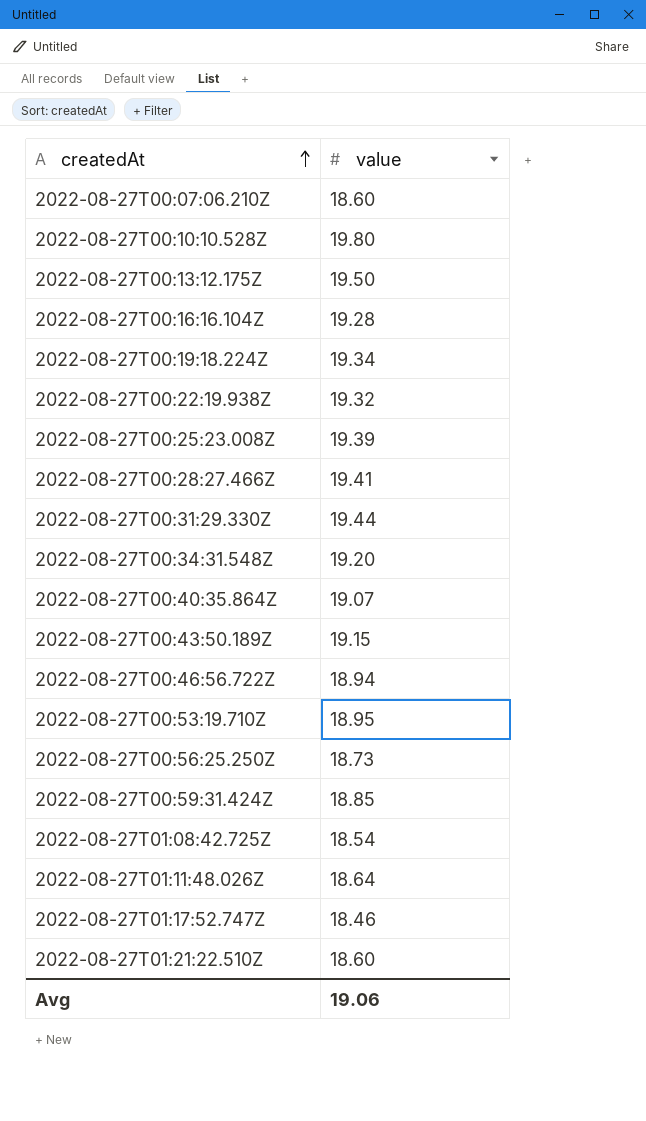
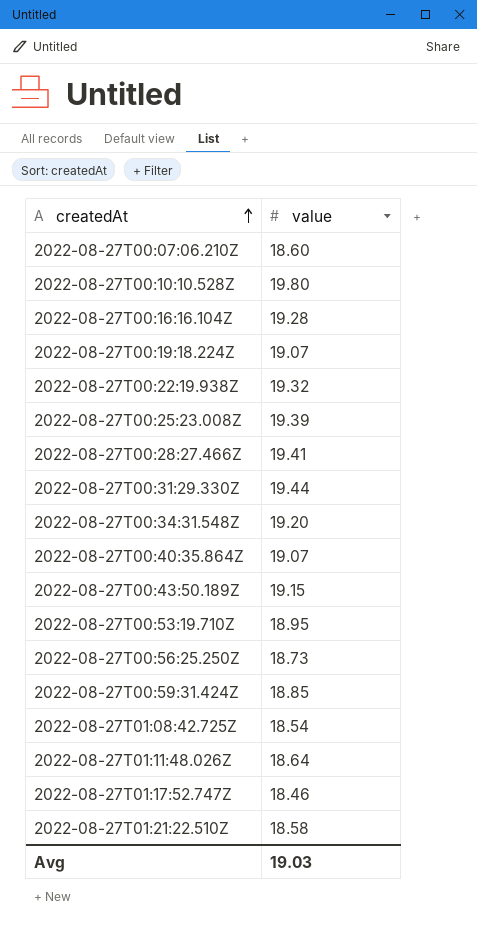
row 2022-08-27T00:13:12.175Z: 19.50 -> none
row 2022-08-27T00:46:56.722Z: 18.94 -> none
2022-08-27T00:19:18.224Z | value: 19.34 -> 19.07
2022-08-27T01:21:22.510Z | value: 18.60 -> 18.58
Avg | value: 19.06 -> 19.03

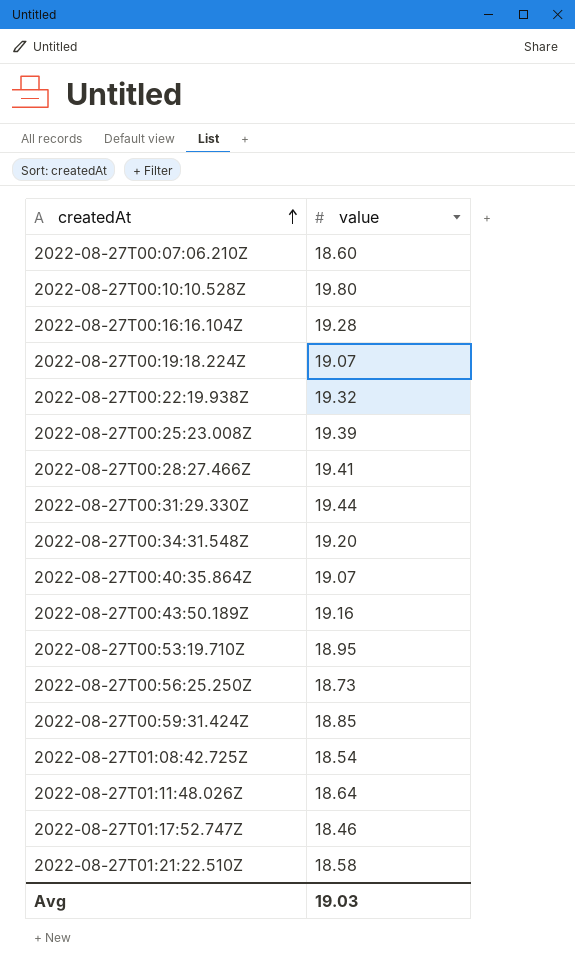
2022-08-27T00:43:50.189Z | value: 19.15 -> 19.16

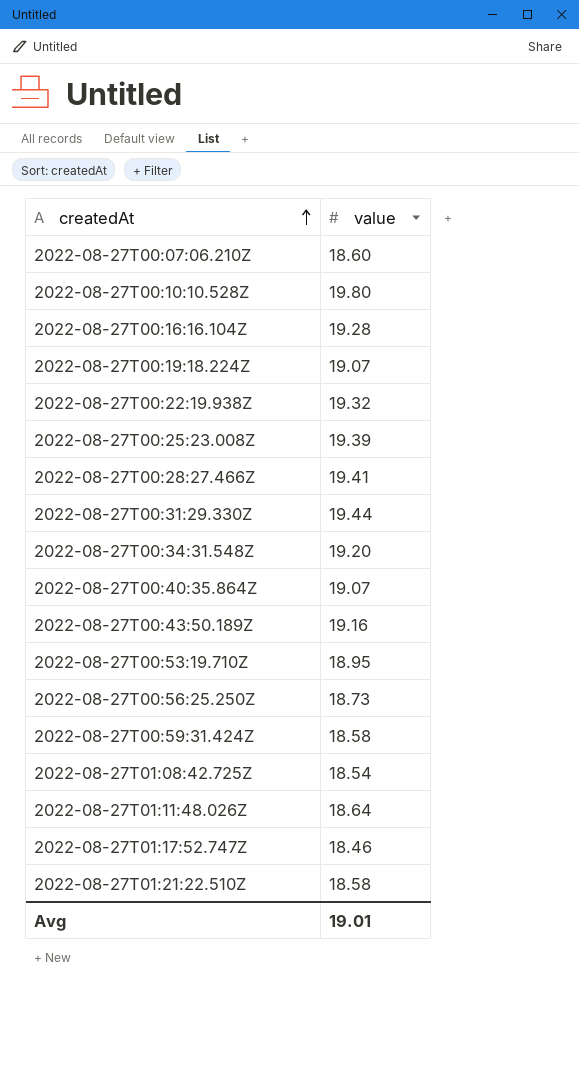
2022-08-27T00:59:31.424Z | value: 18.85 -> 18.58
Avg | value: 19.03 -> 19.01

